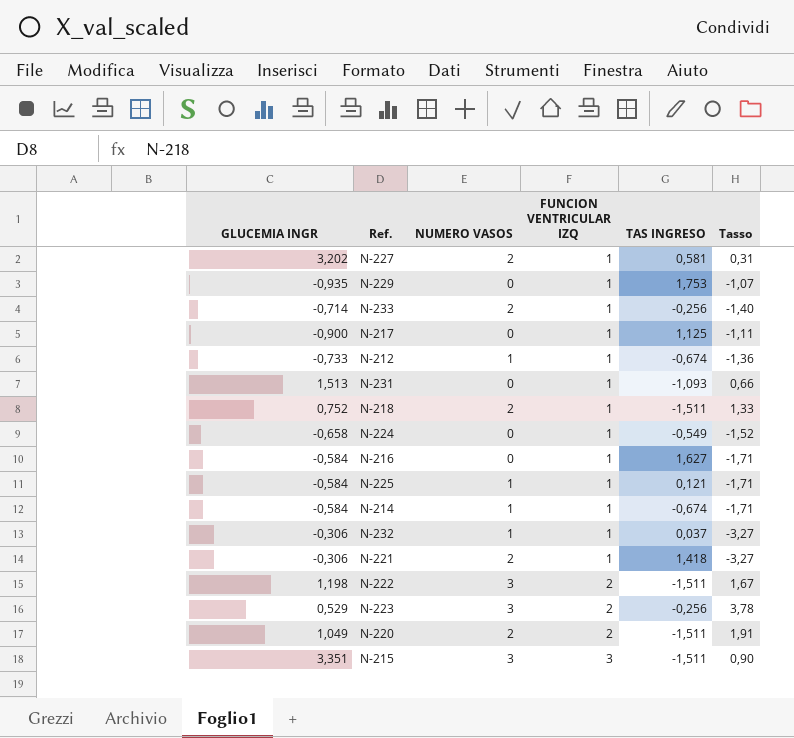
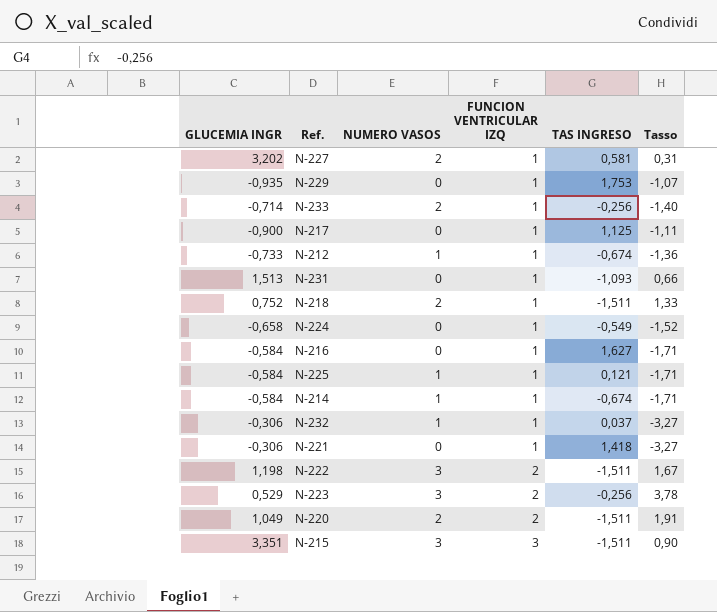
N-221 | NUMERO VASOS: 2 -> 0

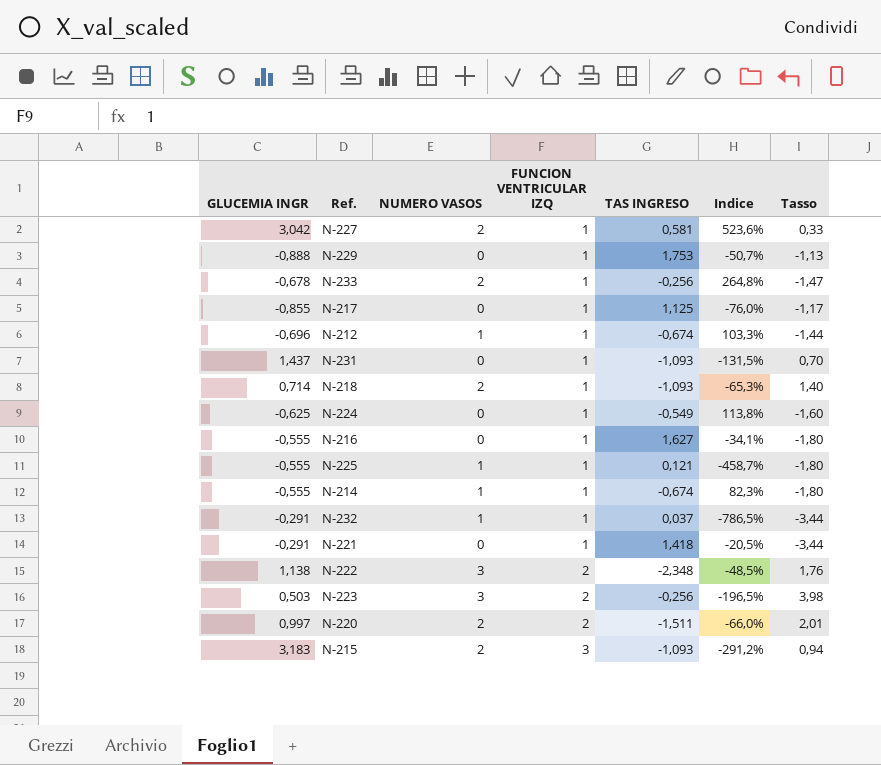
column Indice | formula: none -> [GLUCEMIA INGR] / [TAS INGRESO]
N-227 | GLUCEMIA INGR: 3,202 -> 3,042
N-227 | Tasso: 0,31 -> 0,33
N-229 | GLUCEMIA INGR: -0,935 -> -0,888
N-229 | Tasso: -1,07 -> -1,13
N-233 | GLUCEMIA INGR: -0,714 -> -0,678
N-233 | Tasso: -1,40 -> -1,47
N-217 | GLUCEMIA INGR: -0,900 -> -0,855
N-217 | Tasso: -1,11 -> -1,17
N-212 | GLUCEMIA INGR: -0,733 -> -0,696
N-212 | Tasso: -1,36 -> -1,44
N-231 | GLUCEMIA INGR: 1,513 -> 1,437
N-231 | Tasso: 0,66 -> 0,70
N-218 | GLUCEMIA INGR: 0,752 -> 0,714
N-218 | TAS INGRESO: -1,511 -> -1,093
N-218 | Tasso: 1,33 -> 1,40
N-224 | GLUCEMIA INGR: -0,658 -> -0,625
N-224 | Tasso: -1,52 -> -1,60
N-216 | GLUCEMIA INGR: -0,584 -> -0,555
N-216 | Tasso: -1,71 -> -1,80
N-225 | GLUCEMIA INGR: -0,584 -> -0,555
N-225 | Tasso: -1,71 -> -1,80
N-214 | GLUCEMIA INGR: -0,584 -> -0,555
N-214 | Tasso: -1,71 -> -1,80
N-232 | GLUCEMIA INGR: -0,306 -> -0,291
N-232 | Tasso: -3,27 -> -3,44
N-221 | GLUCEMIA INGR: -0,306 -> -0,291
N-221 | Tasso: -3,27 -> -3,44
N-222 | GLUCEMIA INGR: 1,198 -> 1,138
N-222 | TAS INGRESO: -1,511 -> -2,348
N-222 | Tasso: 1,67 -> 1,76
N-223 | GLUCEMIA INGR: 0,529 -> 0,503
N-223 | Tasso: 3,78 -> 3,98
N-220 | GLUCEMIA INGR: 1,049 -> 0,997
N-220 | Tasso: 1,91 -> 2,01
N-215 | GLUCEMIA INGR: 3,351 -> 3,183
N-215 | NUMERO VASOS: 3 -> 2
N-215 | TAS INGRESO: -1,511 -> -1,093
N-215 | Tasso: 0,90 -> 0,94

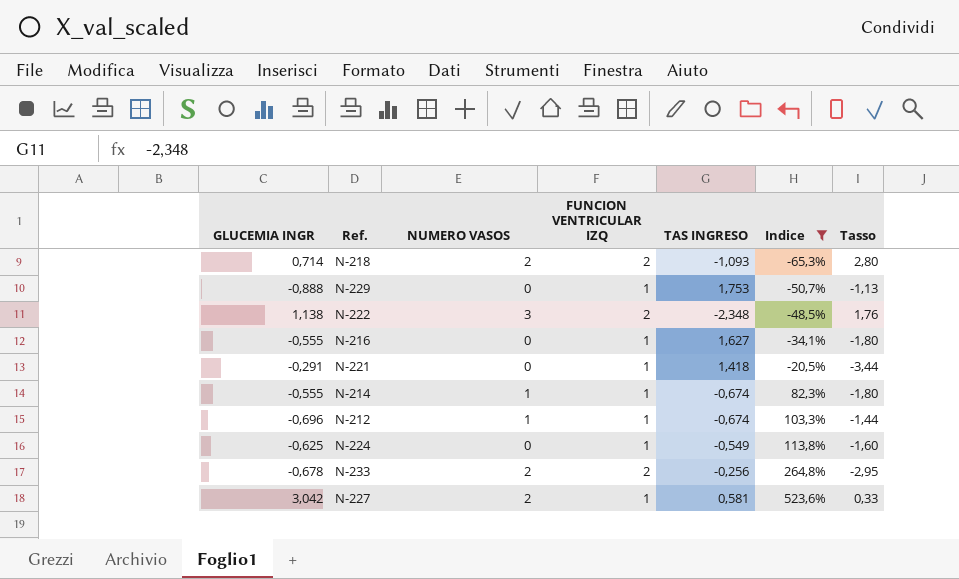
filter: none -> Indice >= -65,3%
row order: FUNCION VENTRICULAR IZQ ascending -> Indice ascending
N-218 | FUNCION VENTRICULAR IZQ: 1 -> 2
N-218 | Tasso: 1,40 -> 2,80
N-233 | FUNCION VENTRICULAR IZQ: 1 -> 2
N-233 | Tasso: -1,47 -> -2,95

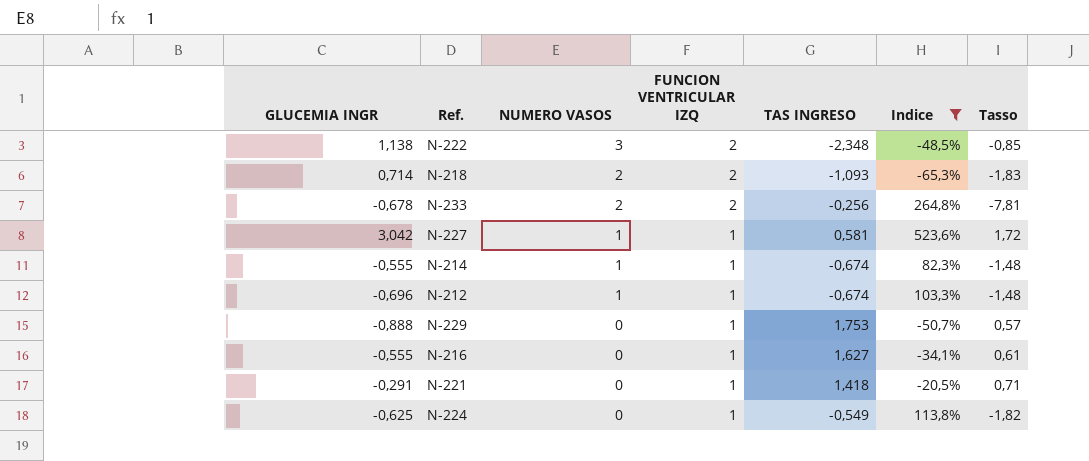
row order: Indice ascending -> NUMERO VASOS descending
column Tasso | formula: [FUNCION VENTRICULAR IZQ] / [GLUCEMIA INGR] -> [FUNCION VENTRICULAR IZQ] / [TAS INGRESO]
N-227 | NUMERO VASOS: 2 -> 1

